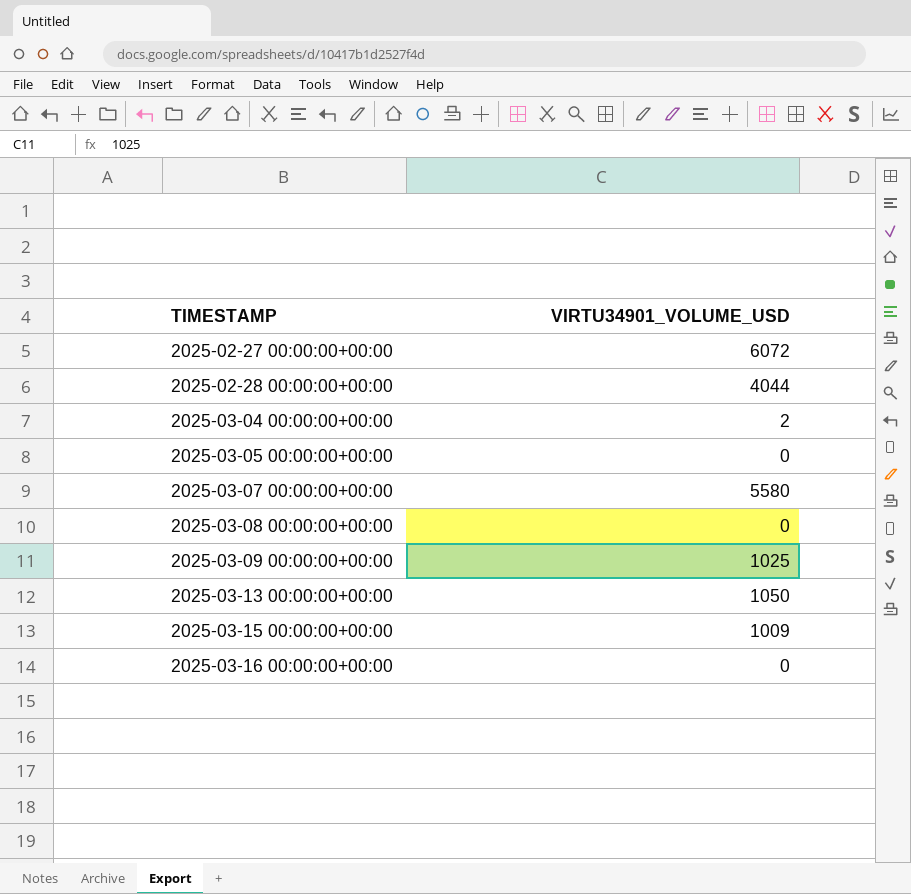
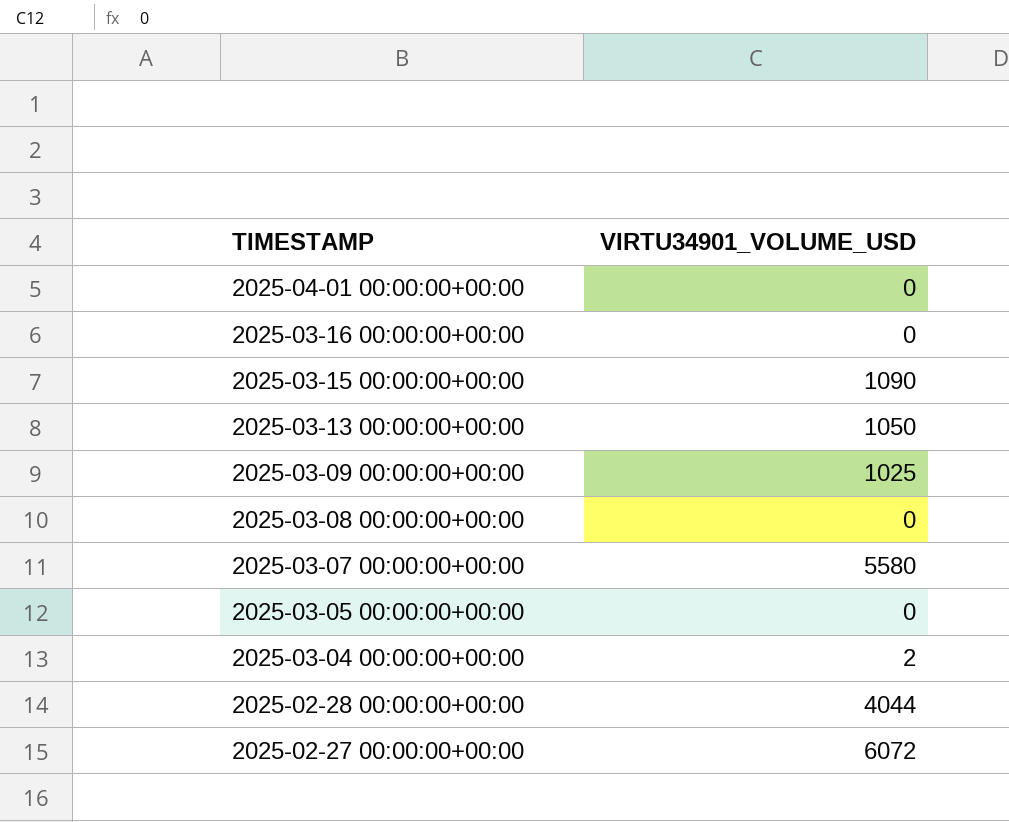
row order: TIMESTAMP ascending -> TIMESTAMP descending
row 2025-04-01 00:00:00+00:00: none -> 0
2025-03-15 00:00:00+00:00 | VIRTU34901_VOLUME_USD: 1009 -> 1090

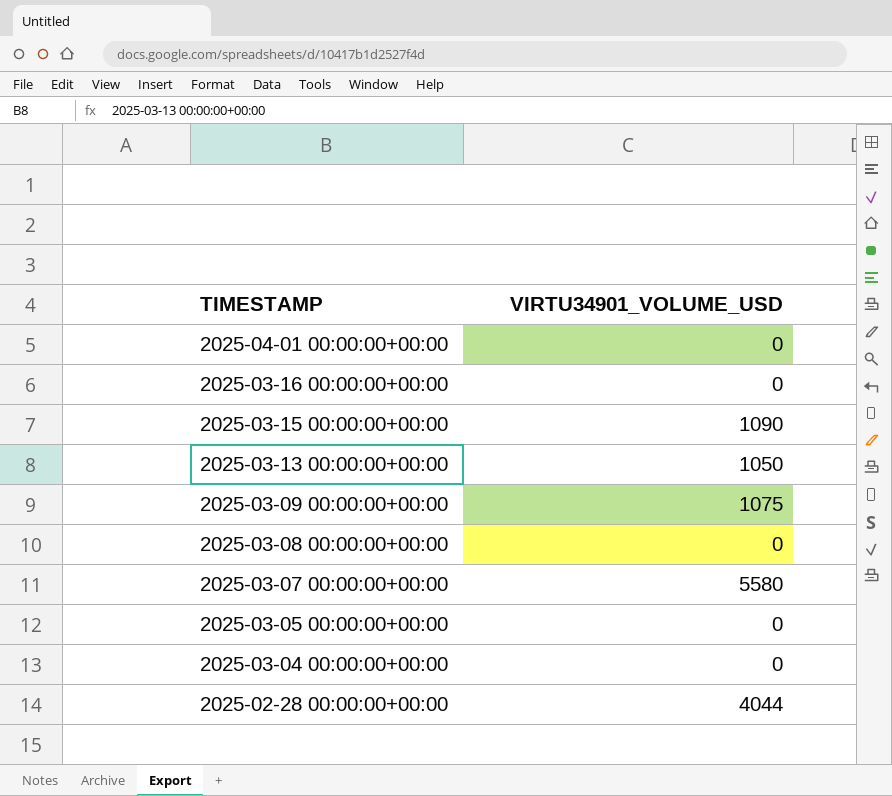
row 2025-02-27 00:00:00+00:00: 6072 -> none
2025-03-09 00:00:00+00:00 | VIRTU34901_VOLUME_USD: 1025 -> 1075
2025-03-04 00:00:00+00:00 | VIRTU34901_VOLUME_USD: 2 -> 0

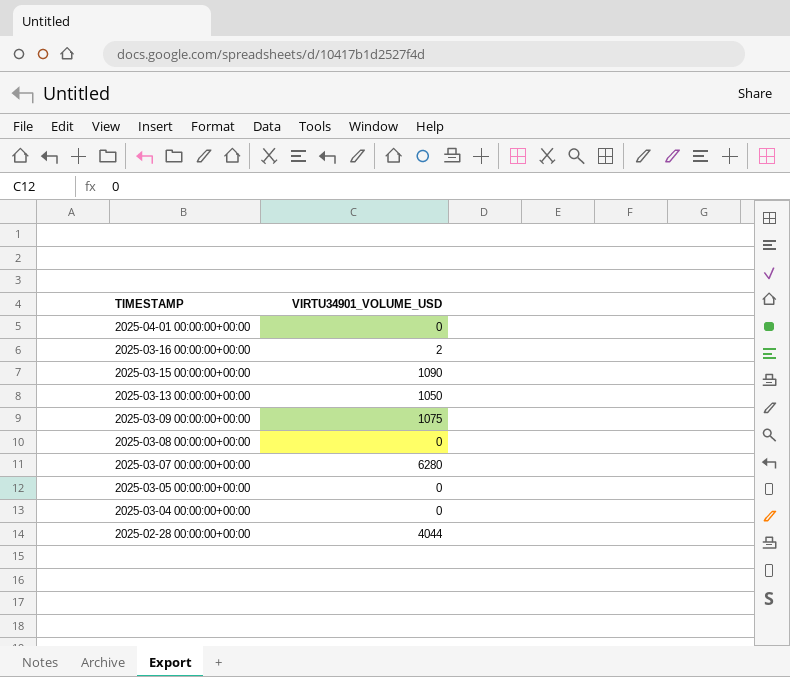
2025-03-16 00:00:00+00:00 | VIRTU34901_VOLUME_USD: 0 -> 2
2025-03-07 00:00:00+00:00 | VIRTU34901_VOLUME_USD: 5580 -> 6280

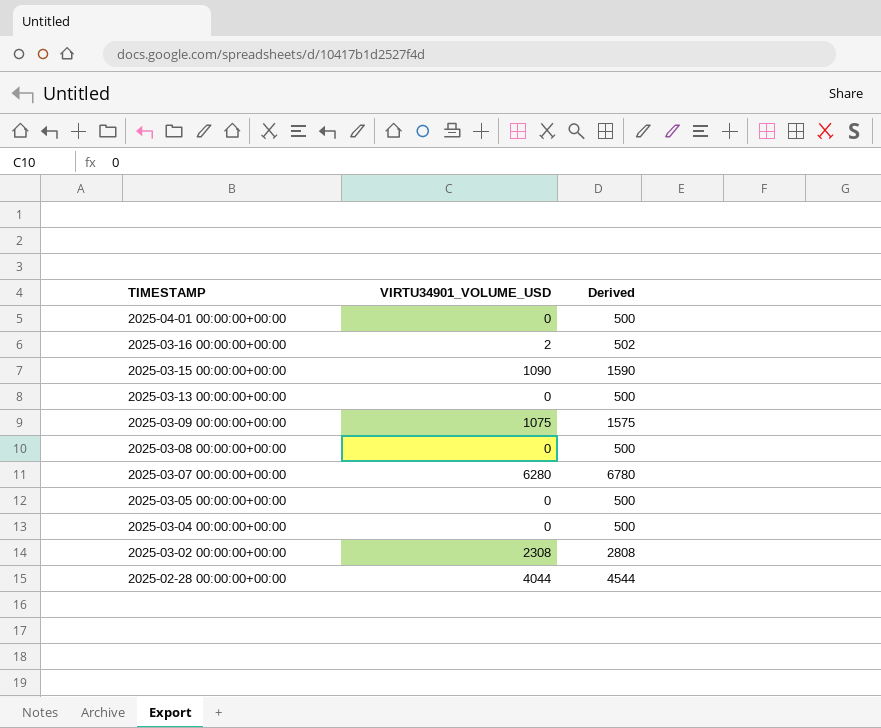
column Derived | formula: none -> [VIRTU34901_VOLUME_USD] + 500
2025-03-13 00:00:00+00:00 | VIRTU34901_VOLUME_USD: 1050 -> 0
row 2025-03-02 00:00:00+00:00: none -> 2308 | 2808

